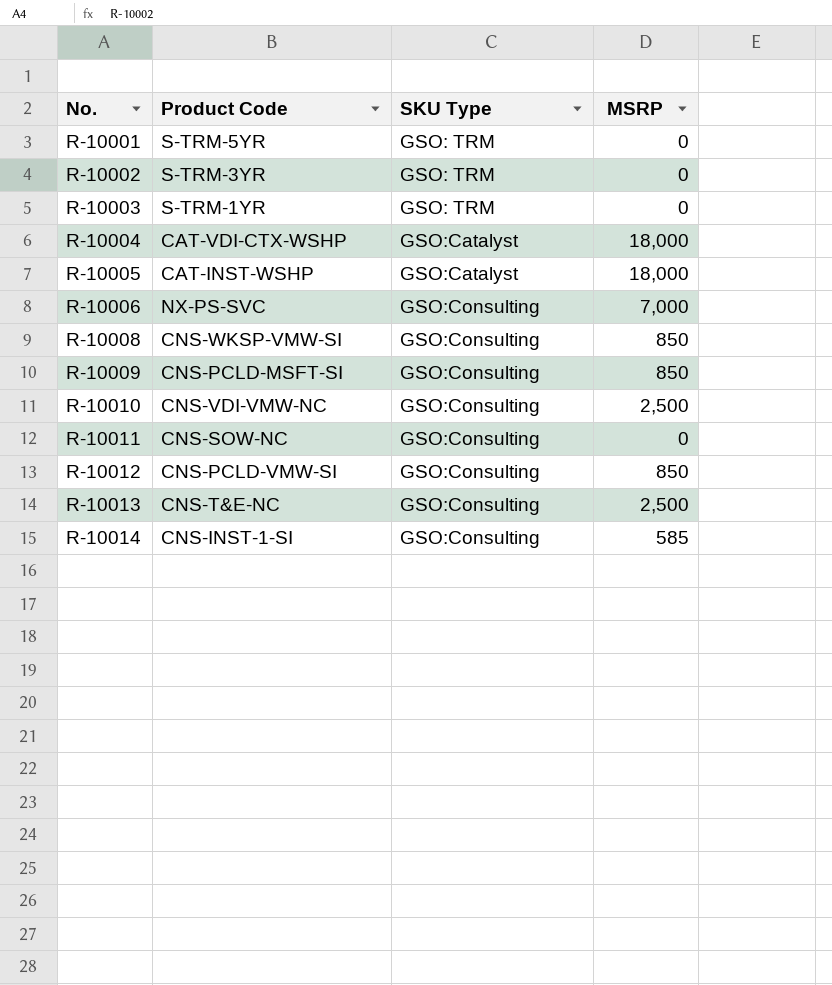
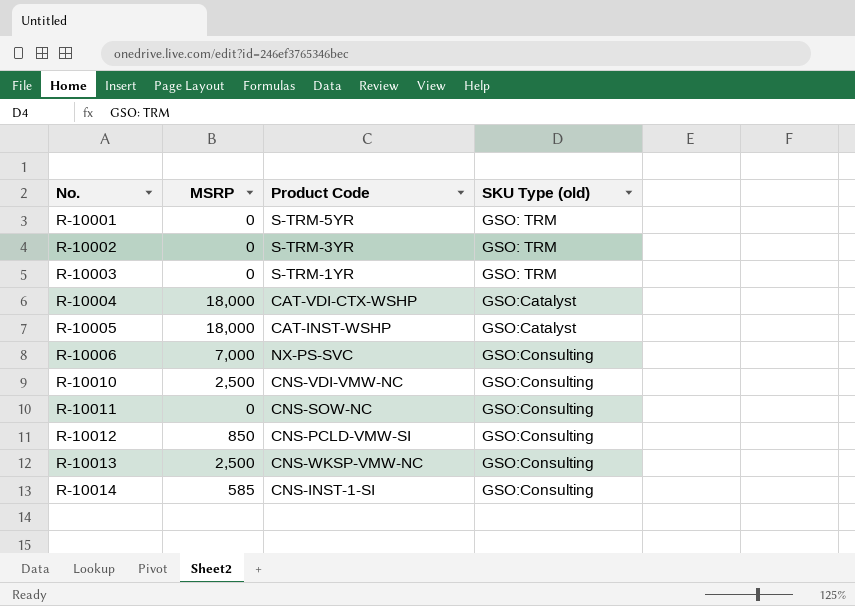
column MSRP | position: 4 -> 2
column name: SKU Type -> SKU Type (old)
row R-10008: CNS-WKSP-VMW-SI | GSO:Consulting | 850 -> none
row R-10009: CNS-PCLD-MSFT-SI | GSO:Consulting | 850 -> none
R-10013 | Product Code: CNS-T&E-NC -> CNS-WKSP-VMW-NC

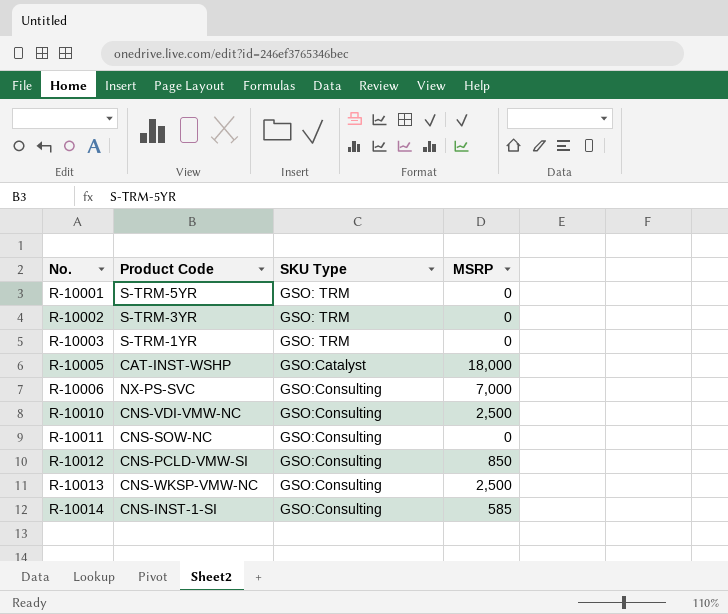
column name: SKU Type (old) -> SKU Type
column MSRP | position: 2 -> 4
row R-10004: 18,000 | CAT-VDI-CTX-WSHP | GSO:Catalyst -> none

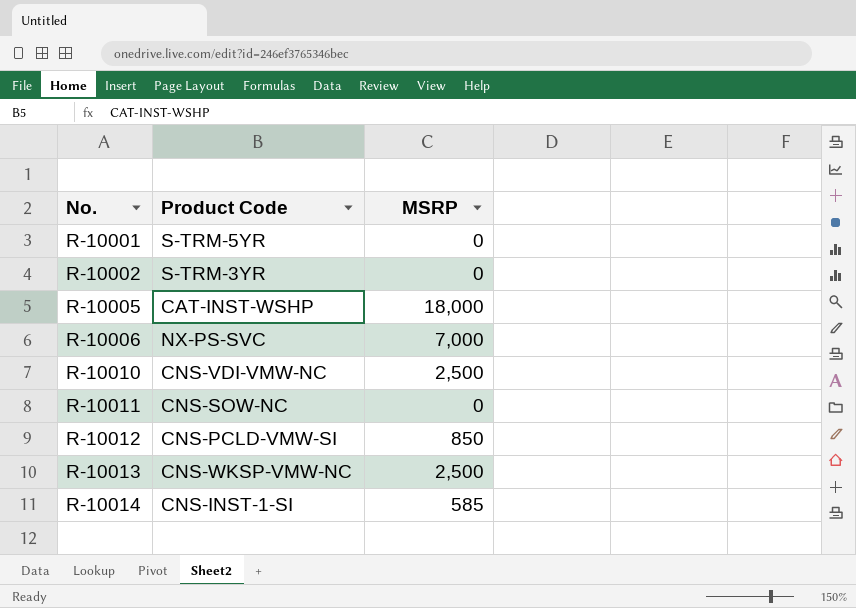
column SKU Type | position: 3 -> none
row R-10003: S-TRM-1YR | GSO: TRM | 0 -> none

